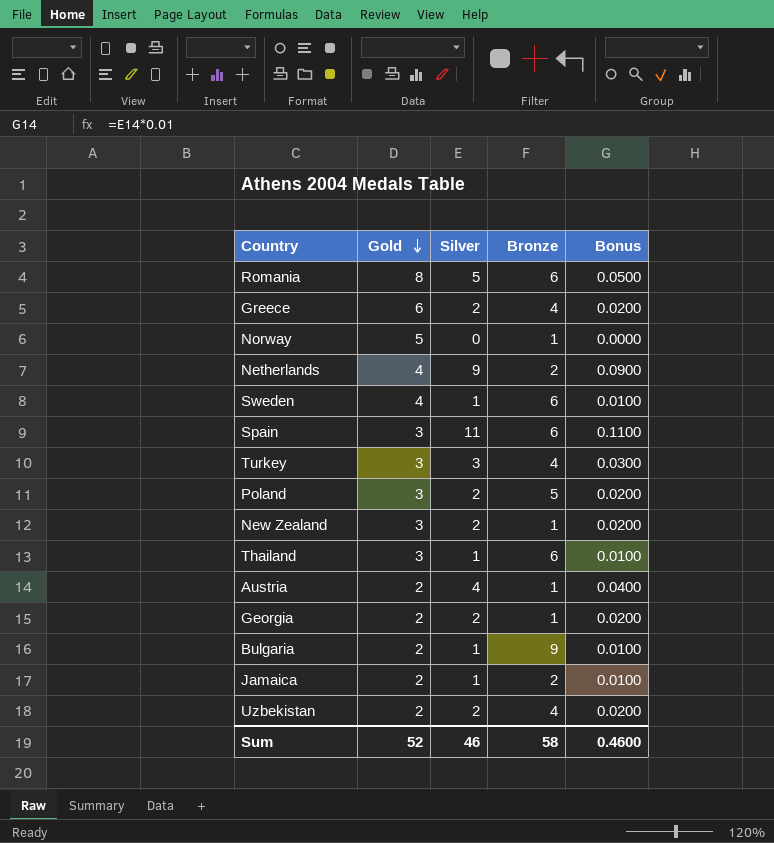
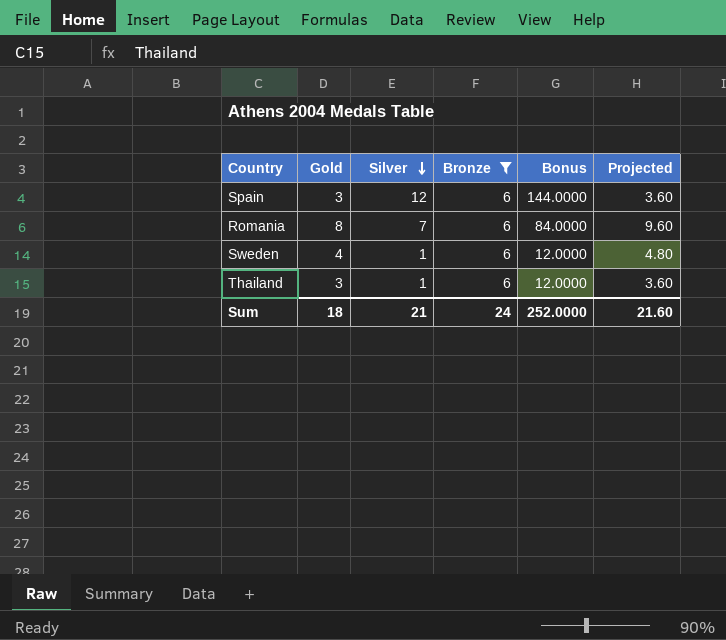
filter: none -> Bronze = 6
row order: Gold descending -> Silver descending
column Bonus | formula: [Silver] * 0.01 -> [Silver] * 12
column Projected | formula: none -> [Gold] * 1.2
Spain | Silver: 11 -> 12
Romania | Silver: 5 -> 7
Sum | Gold: 52 -> 18
Sum | Silver: 46 -> 21
Sum | Bronze: 58 -> 24
Sum | Bonus: 0.4600 -> 252.0000

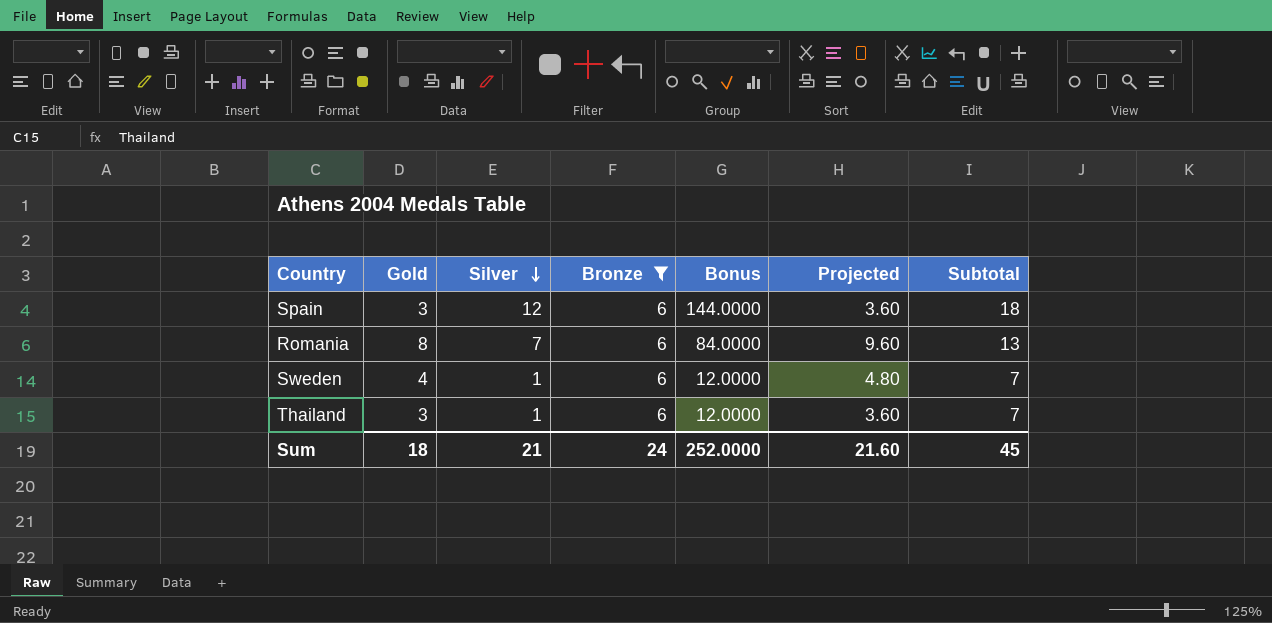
column Subtotal | formula: none -> [Silver] + [Bronze]

